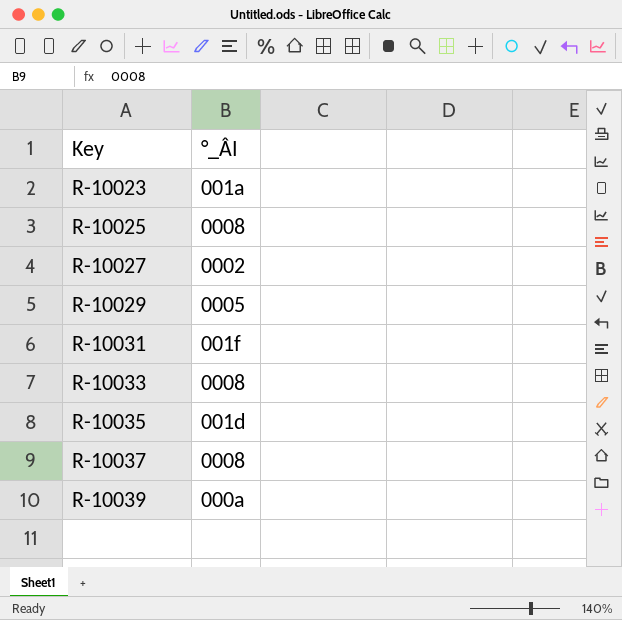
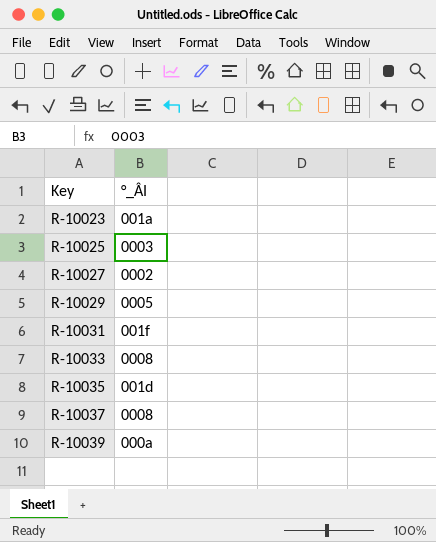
R-10025 | °_ÂI: 0008 -> 0003

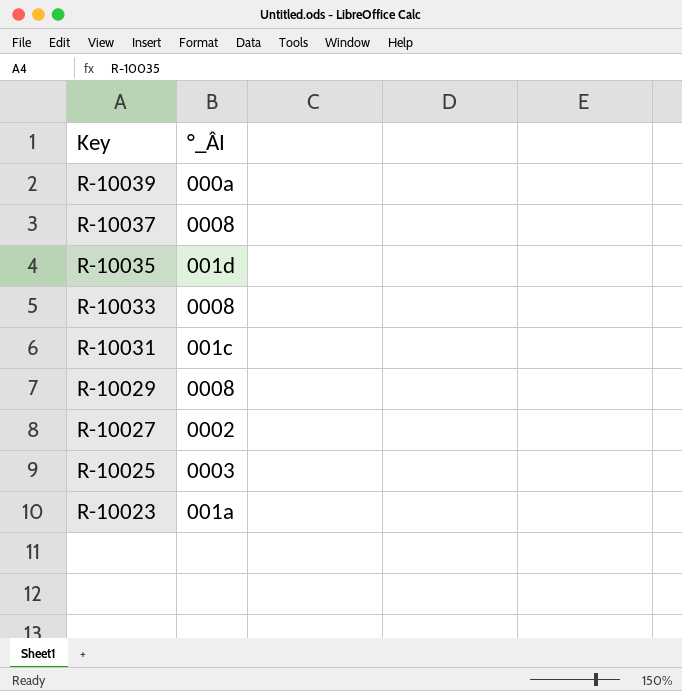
row order: Key ascending -> Key descending
R-10031 | °_ÂI: 001f -> 001c
R-10029 | °_ÂI: 0005 -> 0008

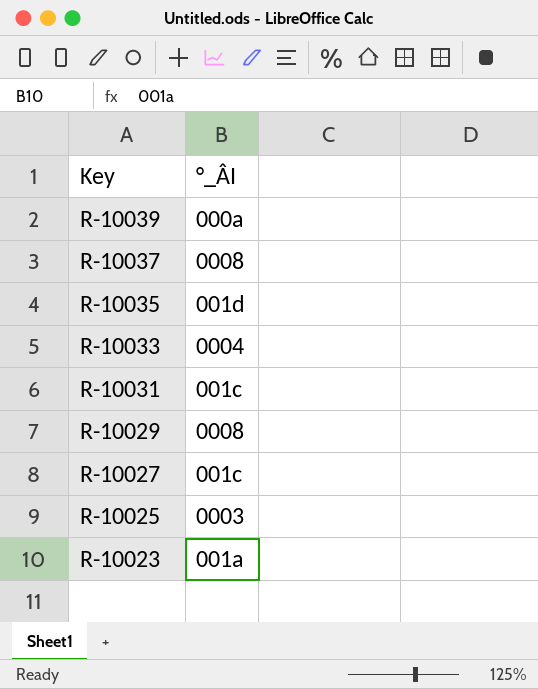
R-10033 | °_ÂI: 0008 -> 0004
R-10027 | °_ÂI: 0002 -> 001c

